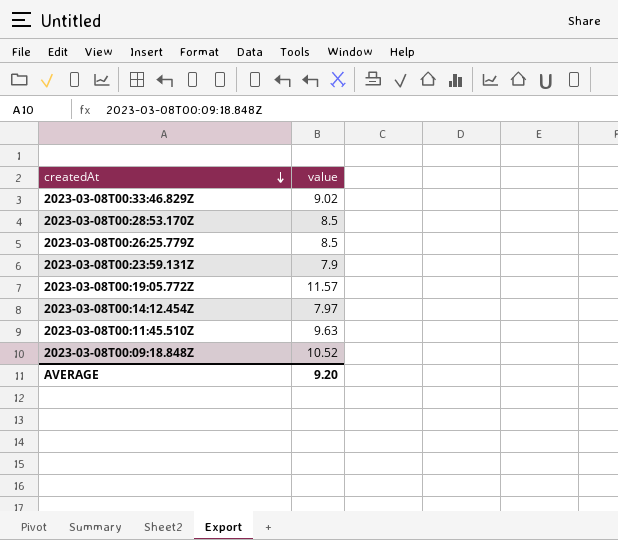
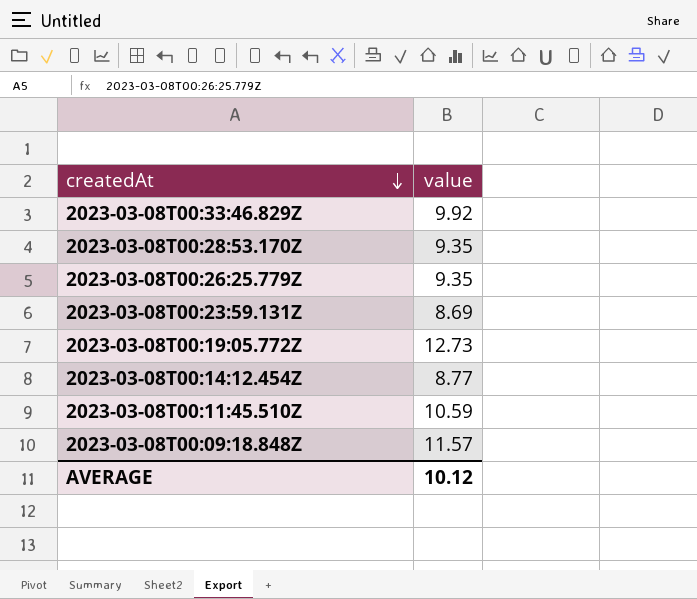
2023-03-08T00:33:46.829Z | value: 9.02 -> 9.92
2023-03-08T00:28:53.170Z | value: 8.5 -> 9.35
2023-03-08T00:26:25.779Z | value: 8.5 -> 9.35
2023-03-08T00:23:59.131Z | value: 7.9 -> 8.69
2023-03-08T00:19:05.772Z | value: 11.57 -> 12.73
2023-03-08T00:14:12.454Z | value: 7.97 -> 8.77
2023-03-08T00:11:45.510Z | value: 9.63 -> 10.59
2023-03-08T00:09:18.848Z | value: 10.52 -> 11.57
AVERAGE | value: 9.20 -> 10.12

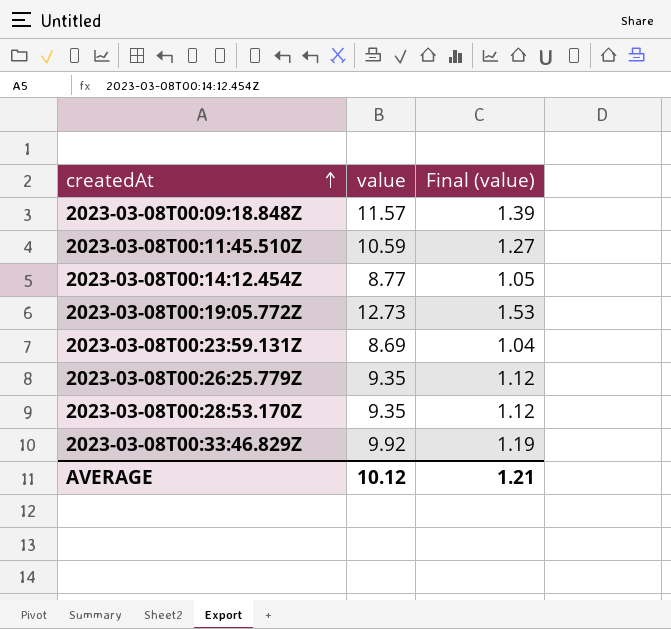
row order: createdAt descending -> createdAt ascending
column Final (value) | formula: none -> [value] * 0.12

